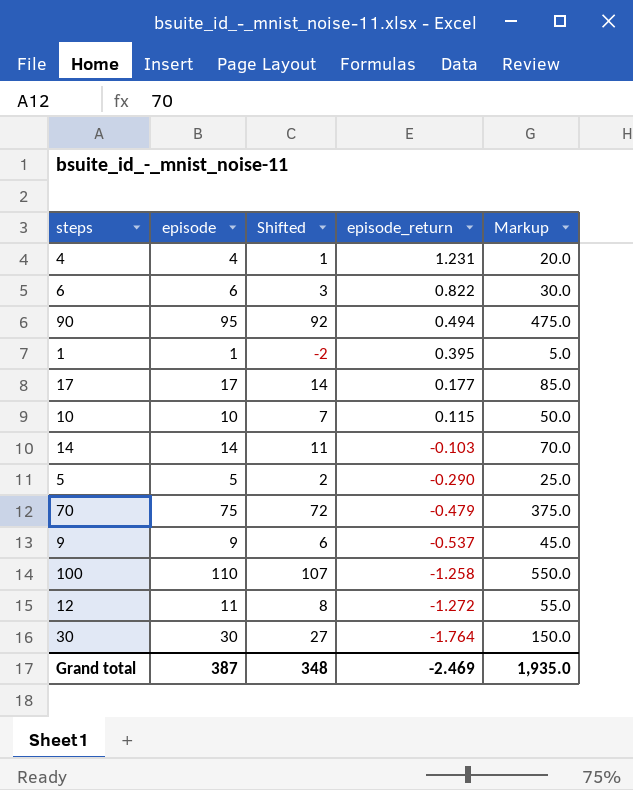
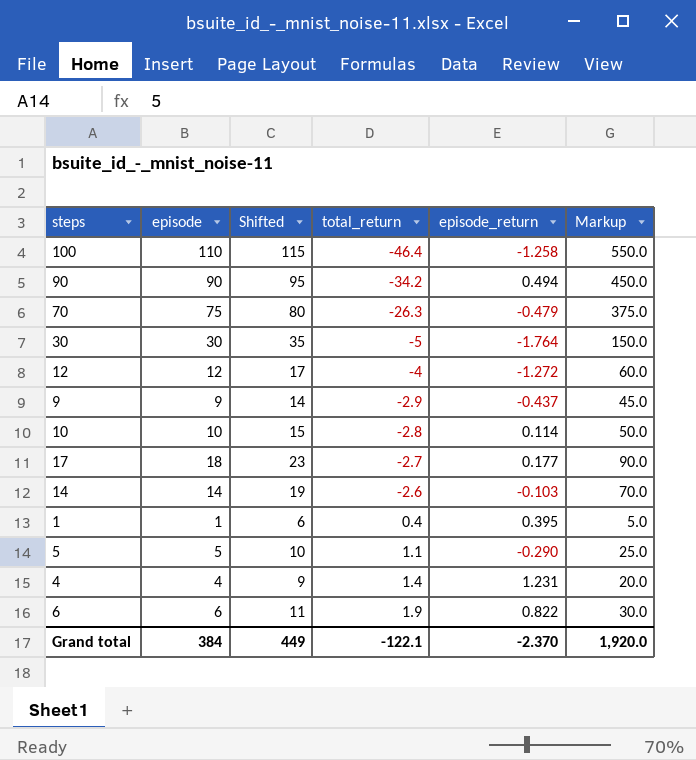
row order: episode_return descending -> total_return ascending
column Shifted | formula: [episode] - 3 -> [episode] + 5
column total_return | position: none -> 4
90 | episode: 95 -> 90
90 | Markup: 475.0 -> 450.0
12 | episode: 11 -> 12
12 | Markup: 55.0 -> 60.0
9 | episode_return: -0.537 -> -0.437
10 | episode_return: 0.115 -> 0.114
17 | episode: 17 -> 18
17 | Markup: 85.0 -> 90.0
Grand total | episode: 387 -> 384
Grand total | Shifted: 348 -> 449
Grand total | episode_return: -2.469 -> -2.370
Grand total | Markup: 1,935.0 -> 1,920.0

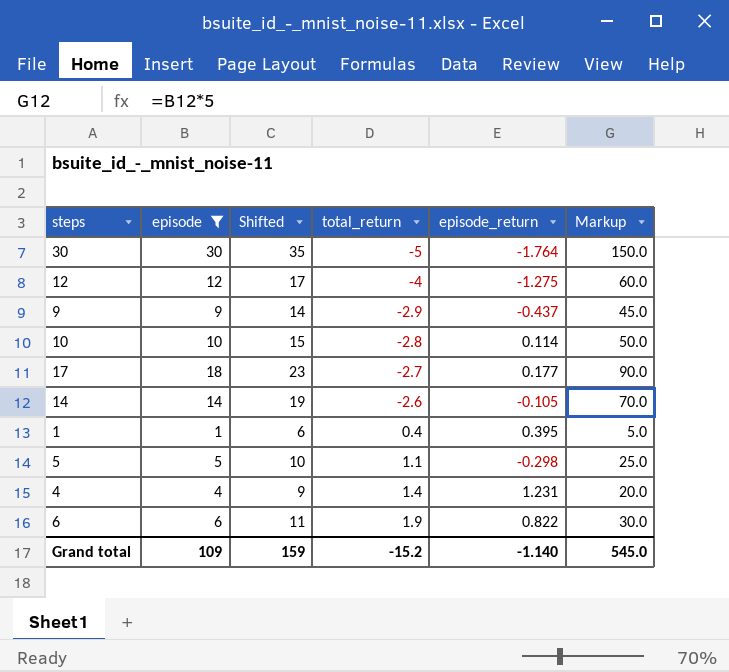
filter: none -> episode <= 30
12 | episode_return: -1.272 -> -1.275
14 | episode_return: -0.103 -> -0.105
5 | episode_return: -0.290 -> -0.298
Grand total | episode: 384 -> 109
Grand total | Shifted: 449 -> 159
Grand total | total_return: -122.1 -> -15.2
Grand total | episode_return: -2.370 -> -1.140
Grand total | Markup: 1,920.0 -> 545.0

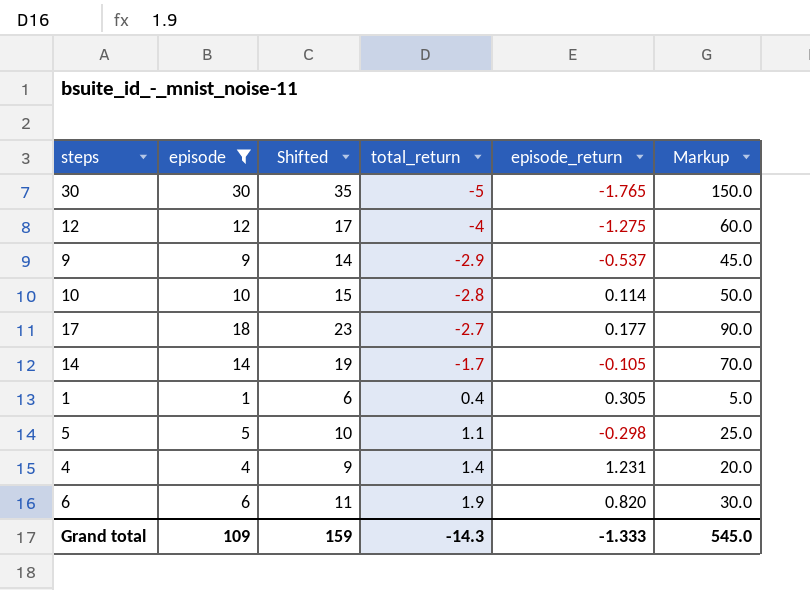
30 | episode_return: -1.764 -> -1.765
9 | episode_return: -0.437 -> -0.537
14 | total_return: -2.6 -> -1.7
1 | episode_return: 0.395 -> 0.305
6 | episode_return: 0.822 -> 0.820
Grand total | total_return: -15.2 -> -14.3
Grand total | episode_return: -1.140 -> -1.333

